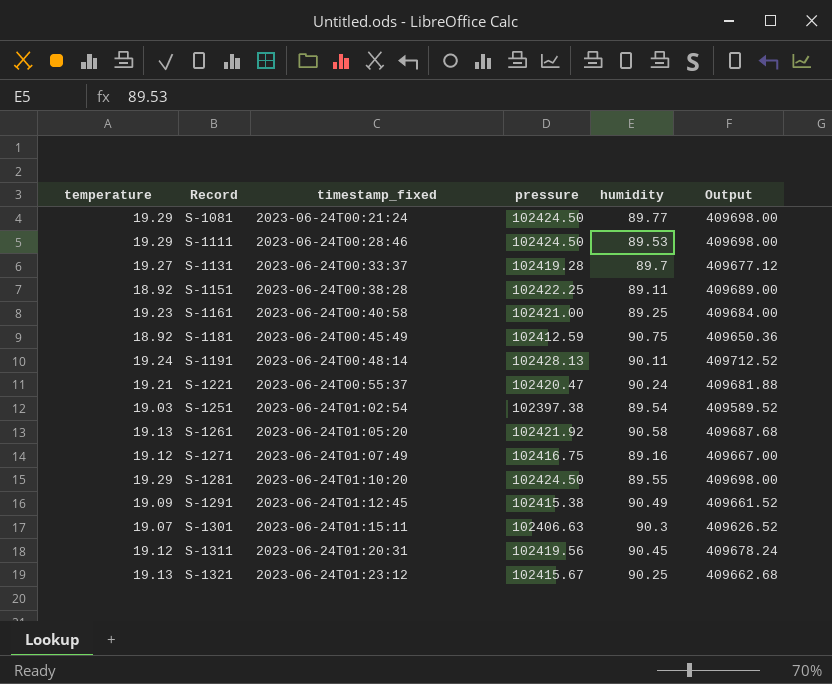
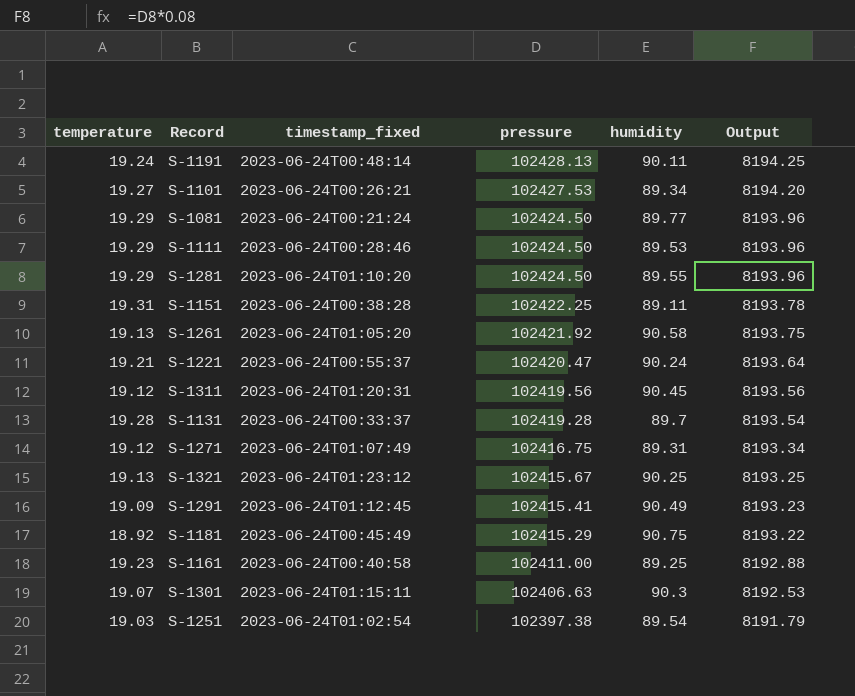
row order: Record ascending -> pressure descending
column Output | formula: [pressure] * 4 -> [pressure] * 0.08
row S-1101: none -> 19.27 | 2023-06-24T00:26:21 | 102427.53 | 89.34 | 8194.20
S-1151 | temperature: 18.92 -> 19.31
S-1131 | temperature: 19.27 -> 19.28
S-1271 | humidity: 89.16 -> 89.31
S-1291 | pressure: 102415.38 -> 102415.41
S-1181 | pressure: 102412.59 -> 102415.29
S-1161 | pressure: 102421.00 -> 102411.00

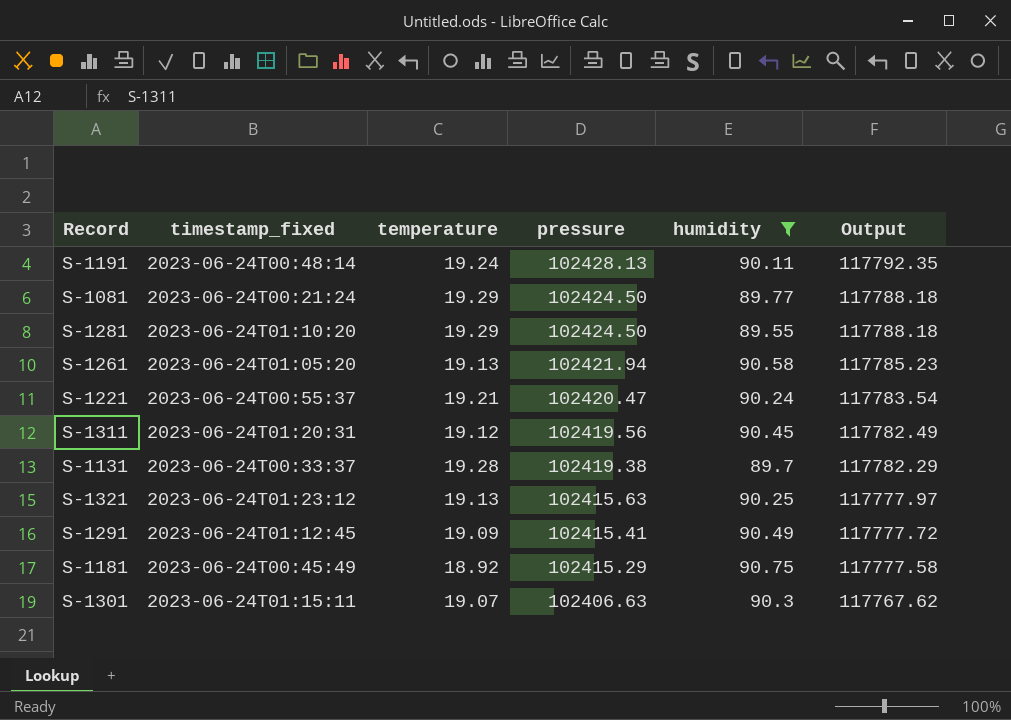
filter: none -> humidity >= 89.55
column temperature | position: 1 -> 3
column Output | formula: [pressure] * 0.08 -> [pressure] * 1.15
S-1261 | pressure: 102421.92 -> 102421.94
S-1131 | pressure: 102419.28 -> 102419.38
S-1321 | pressure: 102415.67 -> 102415.63

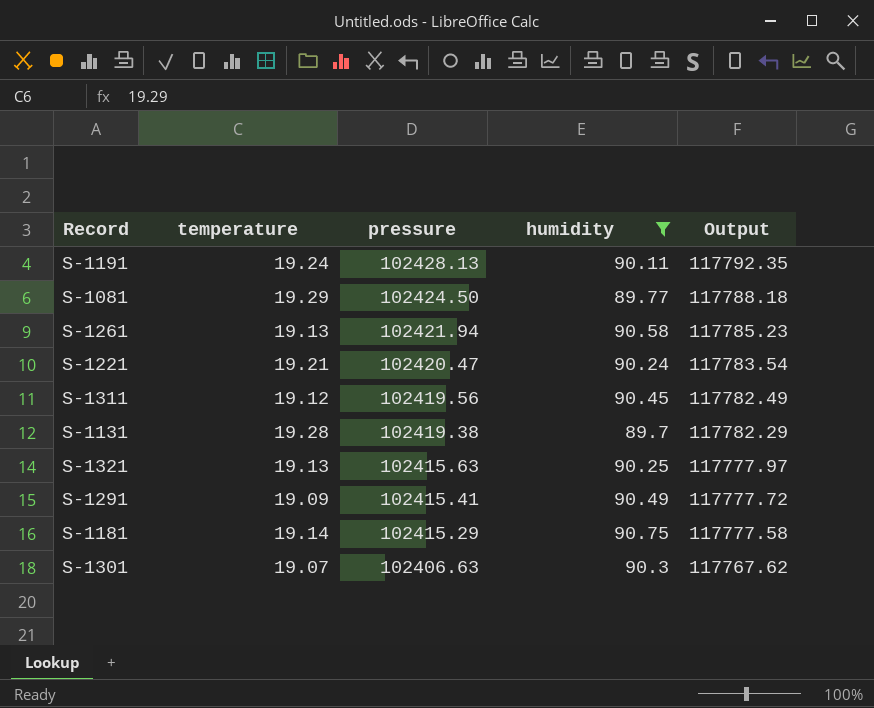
column timestamp_fixed | position: 2 -> none
row S-1281: 2023-06-24T01:10:20 | 19.29 | 102424.50 | 89.55 | 117788.18 -> none
S-1181 | temperature: 18.92 -> 19.14

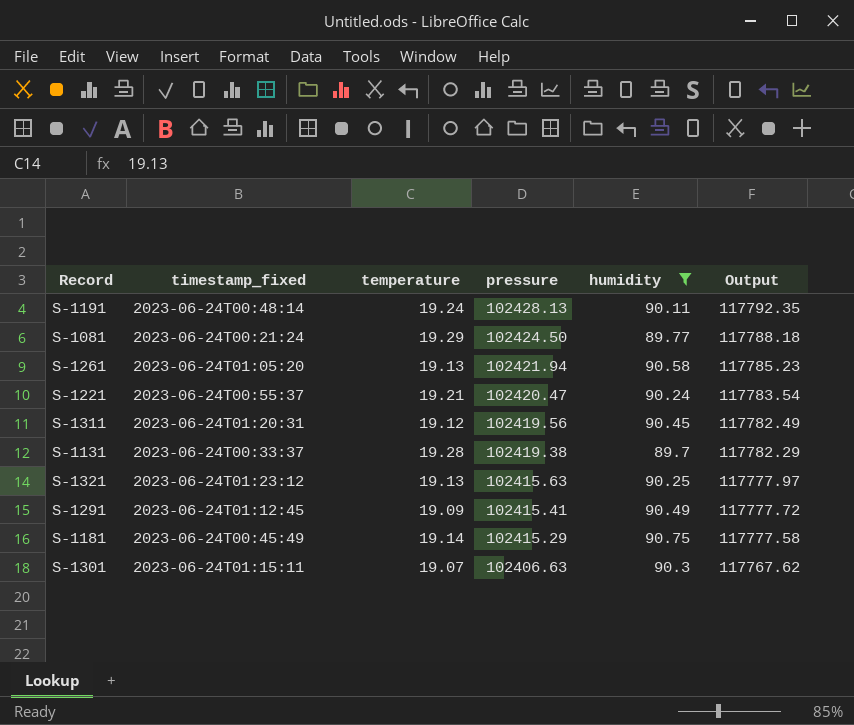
column timestamp_fixed | position: none -> 2

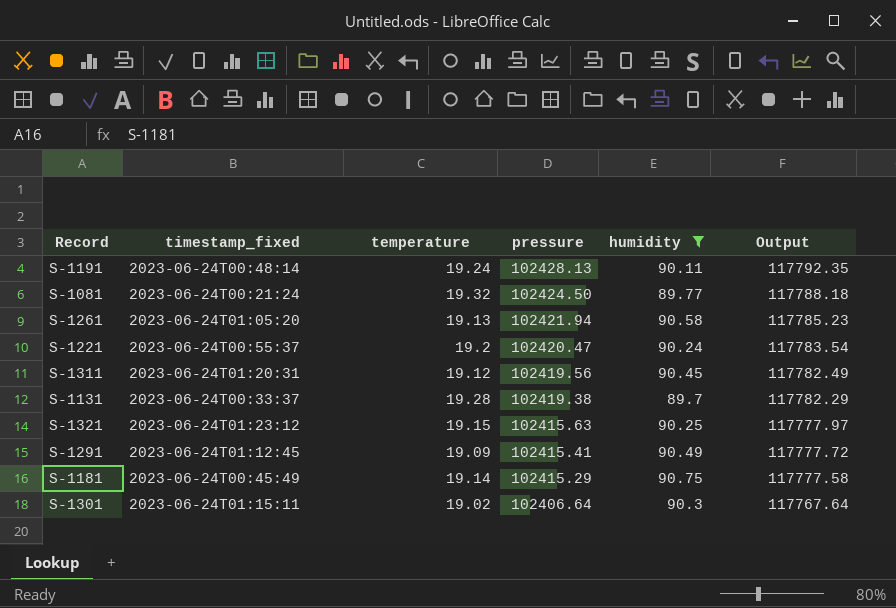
S-1081 | temperature: 19.29 -> 19.32
S-1221 | temperature: 19.21 -> 19.2
S-1321 | temperature: 19.13 -> 19.15
S-1301 | temperature: 19.07 -> 19.02
S-1301 | pressure: 102406.63 -> 102406.64
S-1301 | Output: 117767.62 -> 117767.64

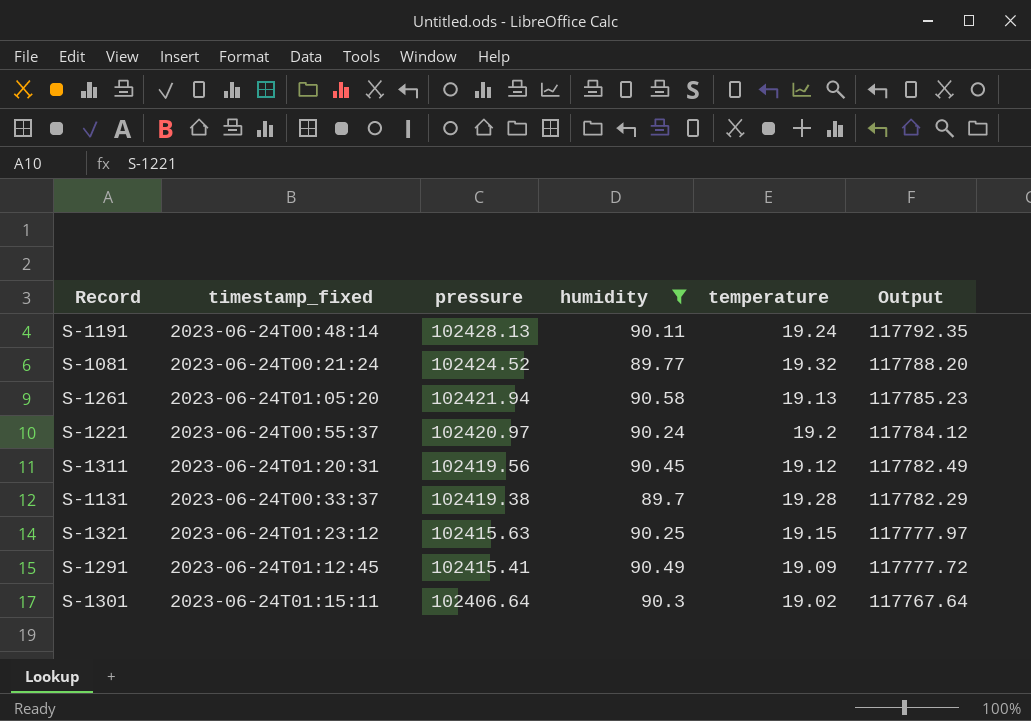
column temperature | position: 3 -> 5
row S-1181: 2023-06-24T00:45:49 | 19.14 | 102415.29 | 90.75 | 117777.58 -> none
S-1081 | pressure: 102424.50 -> 102424.52
S-1081 | Output: 117788.18 -> 117788.20
S-1221 | pressure: 102420.47 -> 102420.97
S-1221 | Output: 117783.54 -> 117784.12

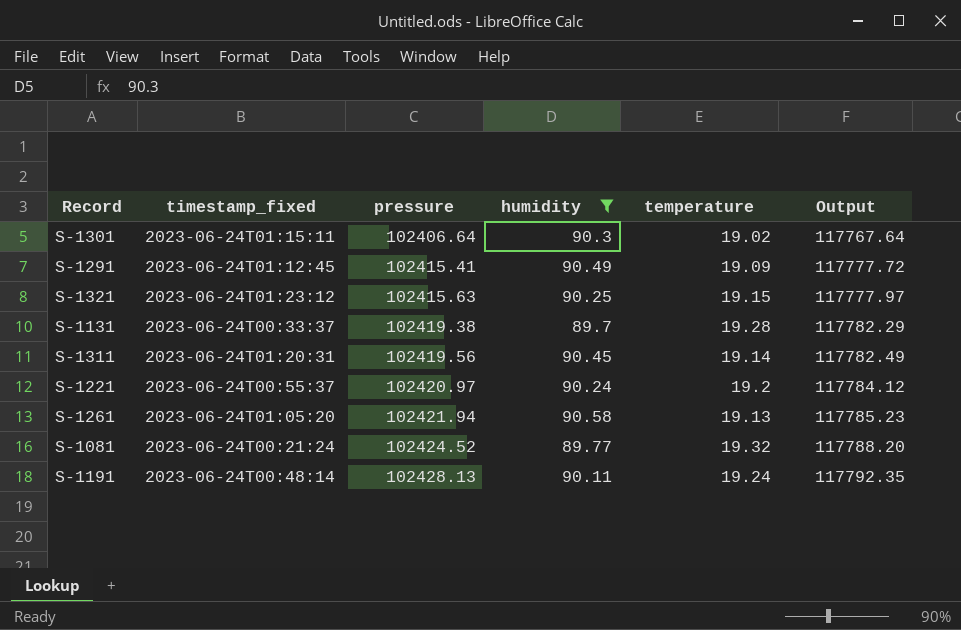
row order: pressure descending -> pressure ascending
S-1311 | temperature: 19.12 -> 19.14

